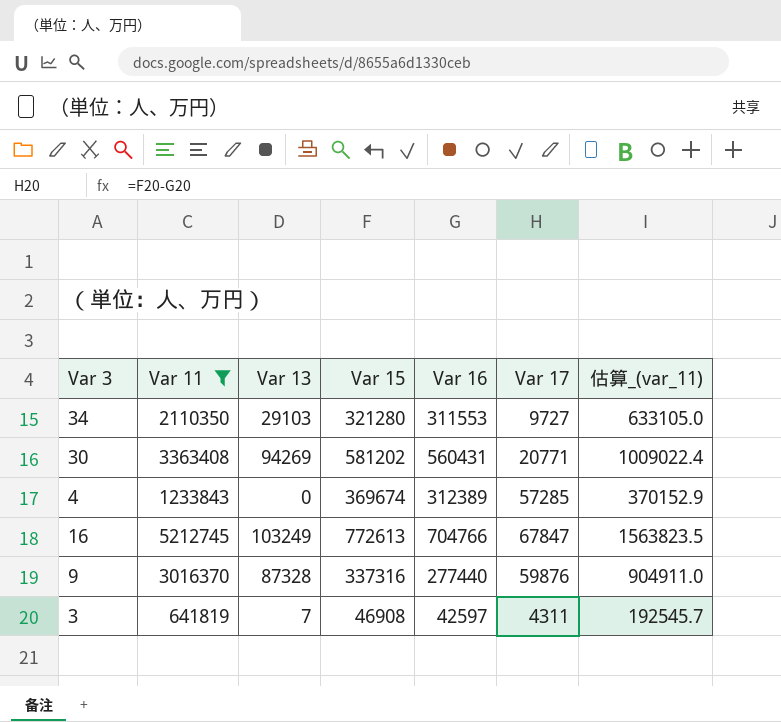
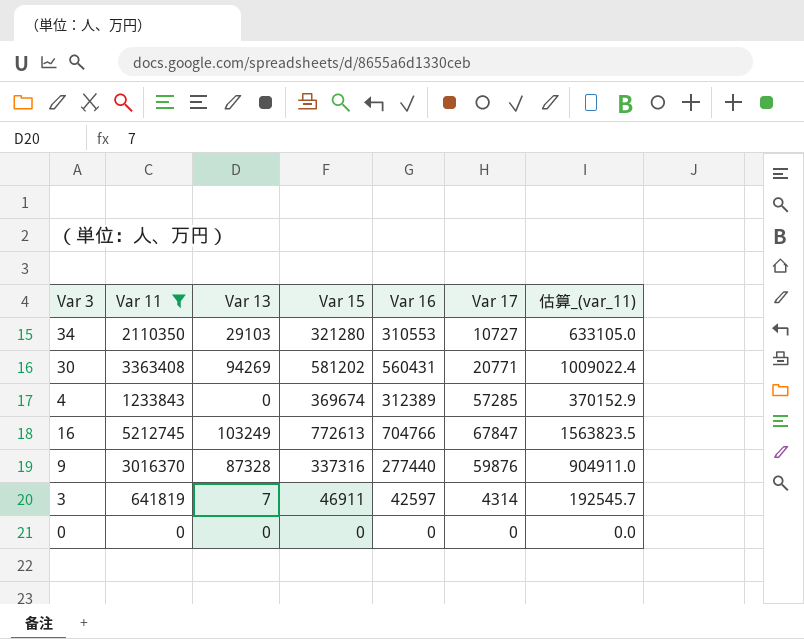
34 | Var 16: 311553 -> 310553
34 | Var 17: 9727 -> 10727
3 | Var 15: 46908 -> 46911
3 | Var 17: 4311 -> 4314
row 0: none -> 0 | 0 | 0 | 0 | 0 | 0.0

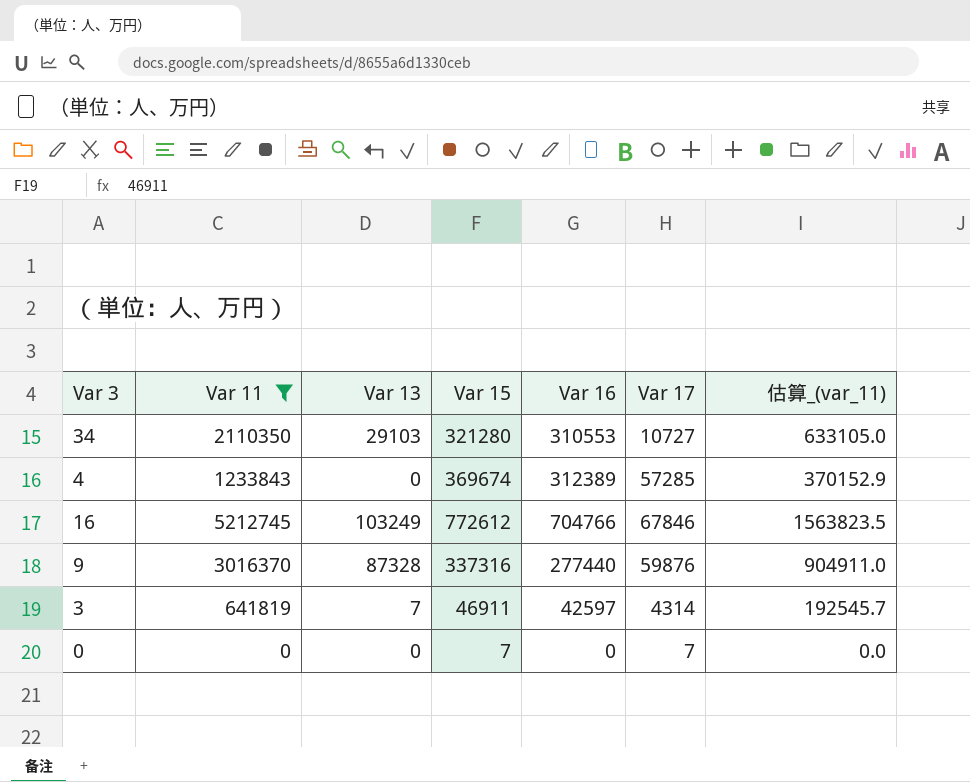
row 30: 3363408 | 94269 | 581202 | 560431 | 20771 | 1009022.4 -> none
16 | Var 15: 772613 -> 772612
16 | Var 17: 67847 -> 67846
0 | Var 15: 0 -> 7
0 | Var 17: 0 -> 7

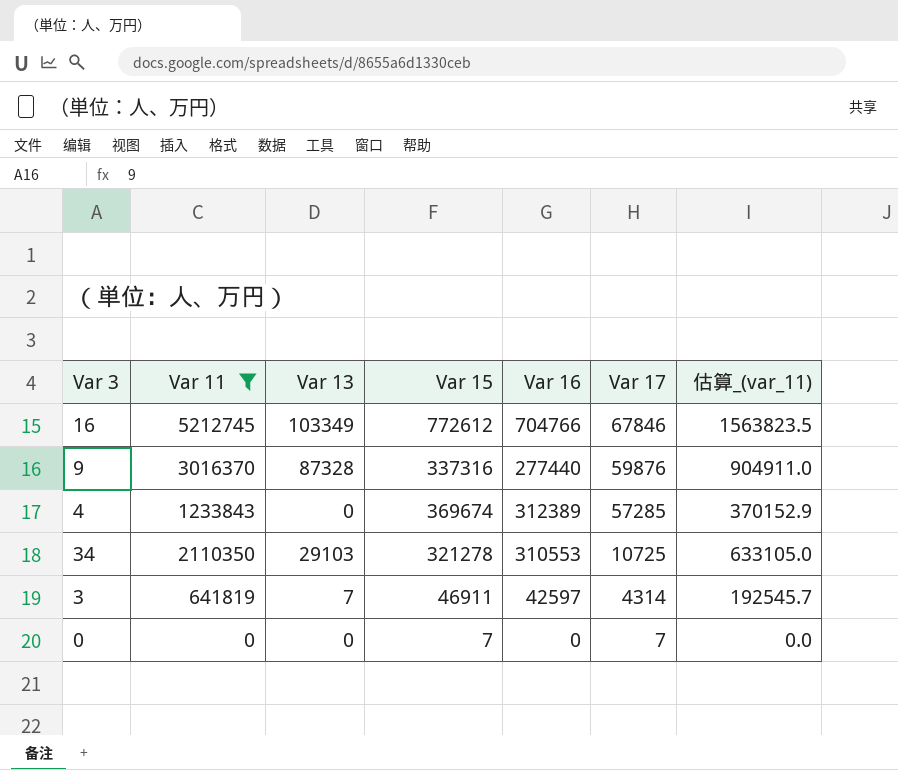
row order: none -> Var 17 descending
16 | Var 13: 103249 -> 103349
34 | Var 15: 321280 -> 321278
34 | Var 17: 10727 -> 10725

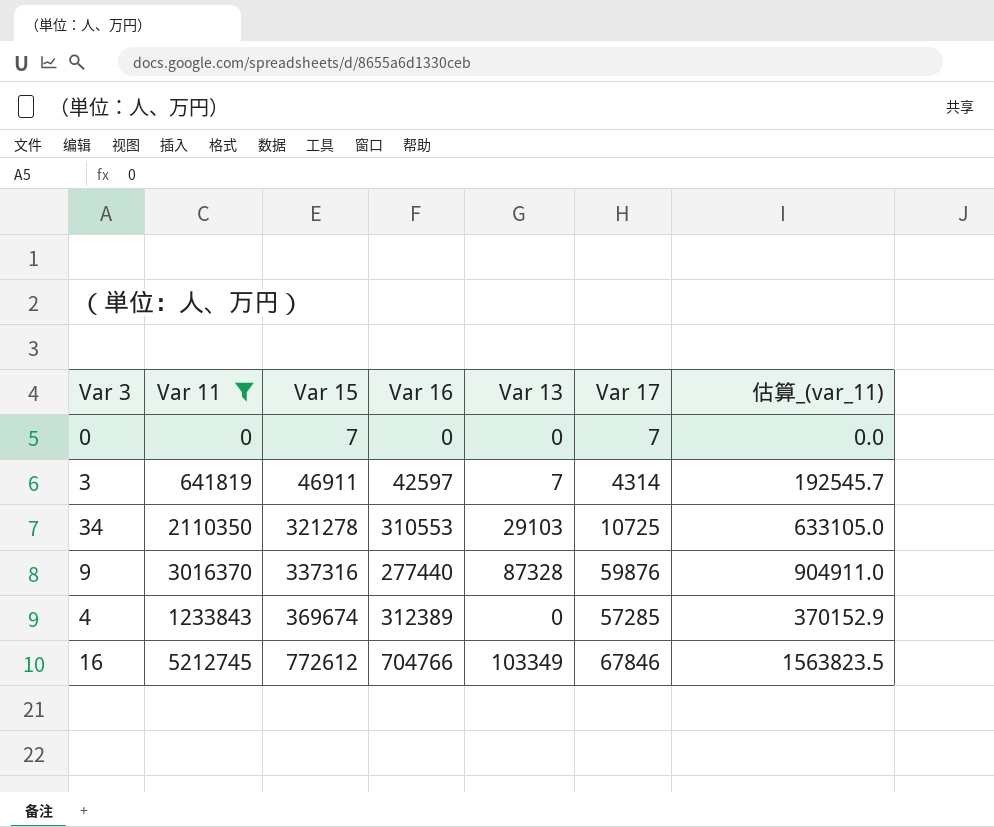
row order: Var 17 descending -> Var 15 ascending
column Var 13 | position: 3 -> 5

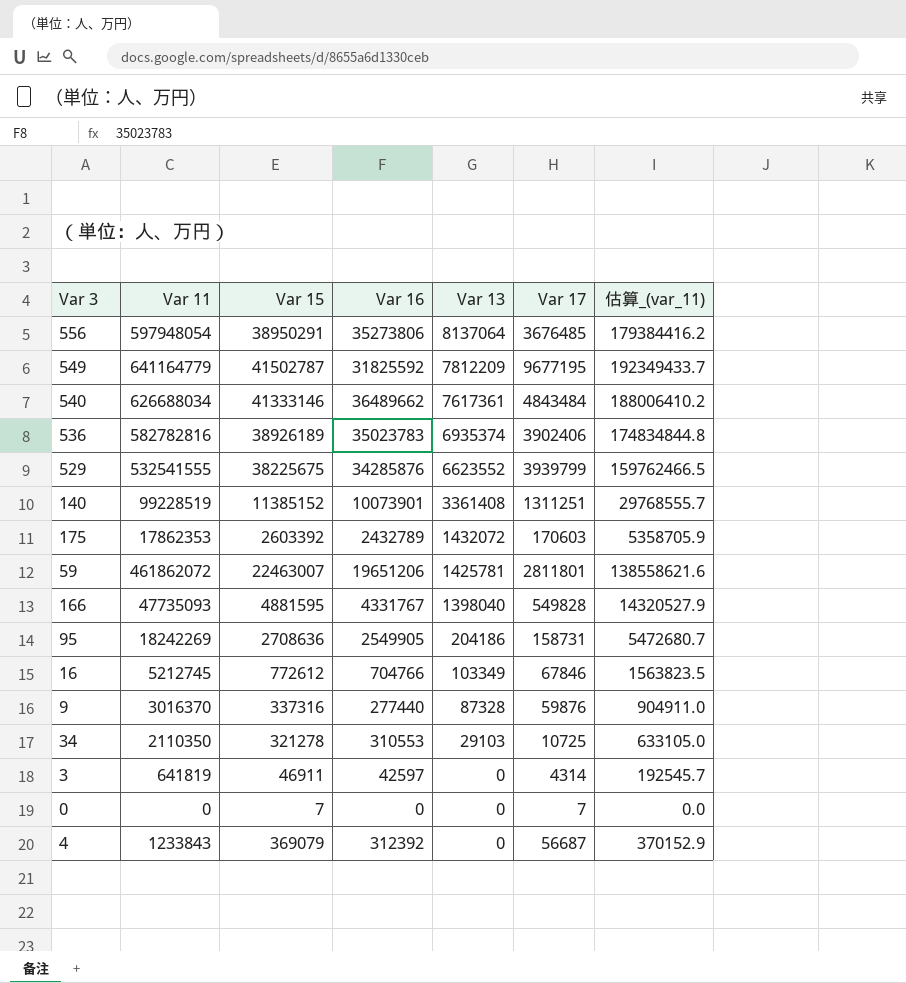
filter: Var 11 <= 5212745 -> none
row order: Var 15 ascending -> Var 13 descending
3 | Var 13: 7 -> 0
4 | Var 15: 369674 -> 369079
4 | Var 16: 312389 -> 312392
4 | Var 17: 57285 -> 56687

